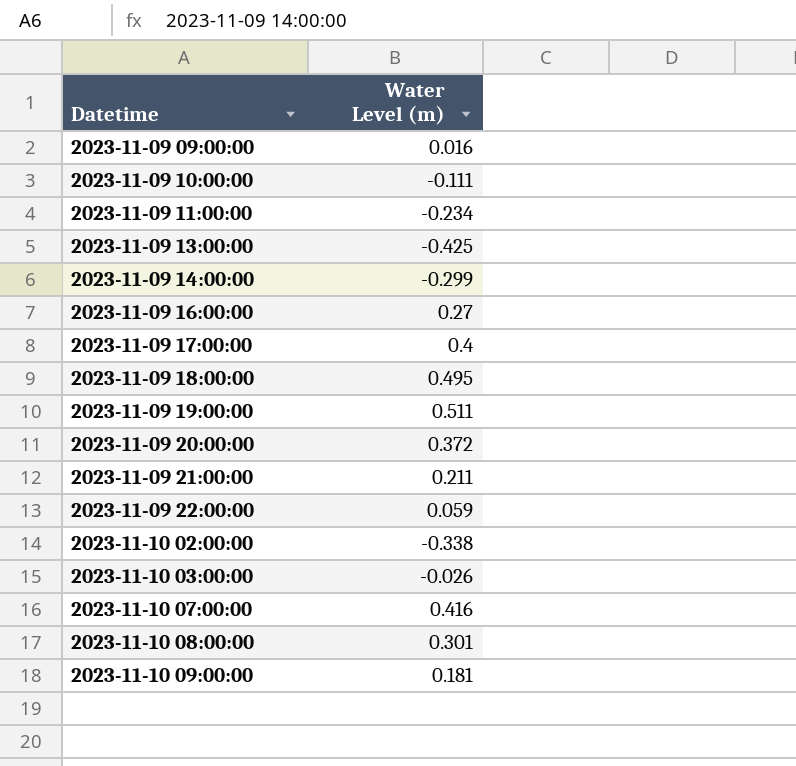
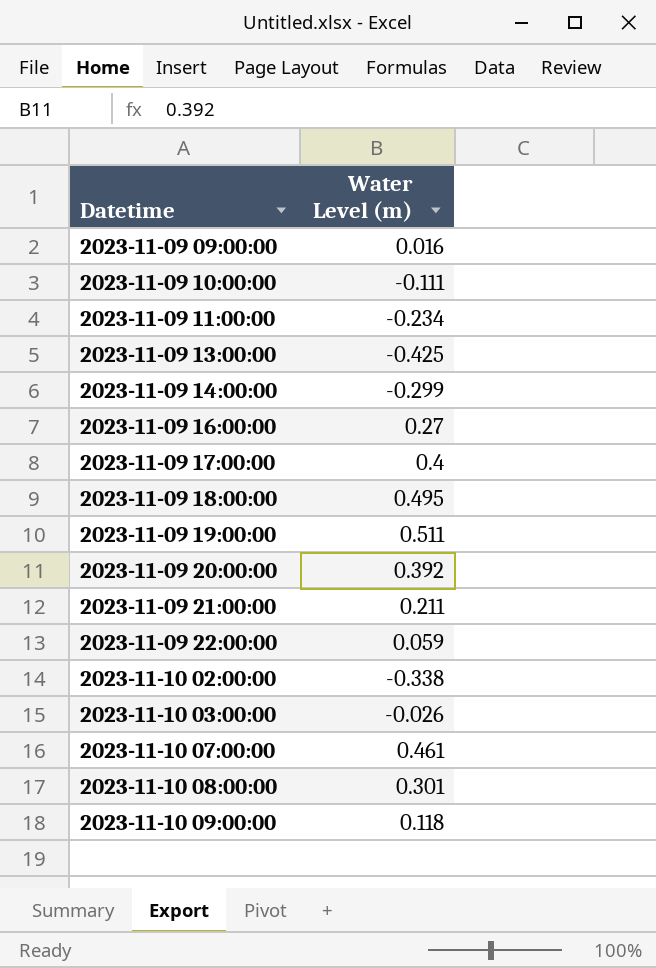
2023-11-09 20:00:00 | Water Level (m): 0.372 -> 0.392
2023-11-10 07:00:00 | Water Level (m): 0.416 -> 0.461
2023-11-10 09:00:00 | Water Level (m): 0.181 -> 0.118

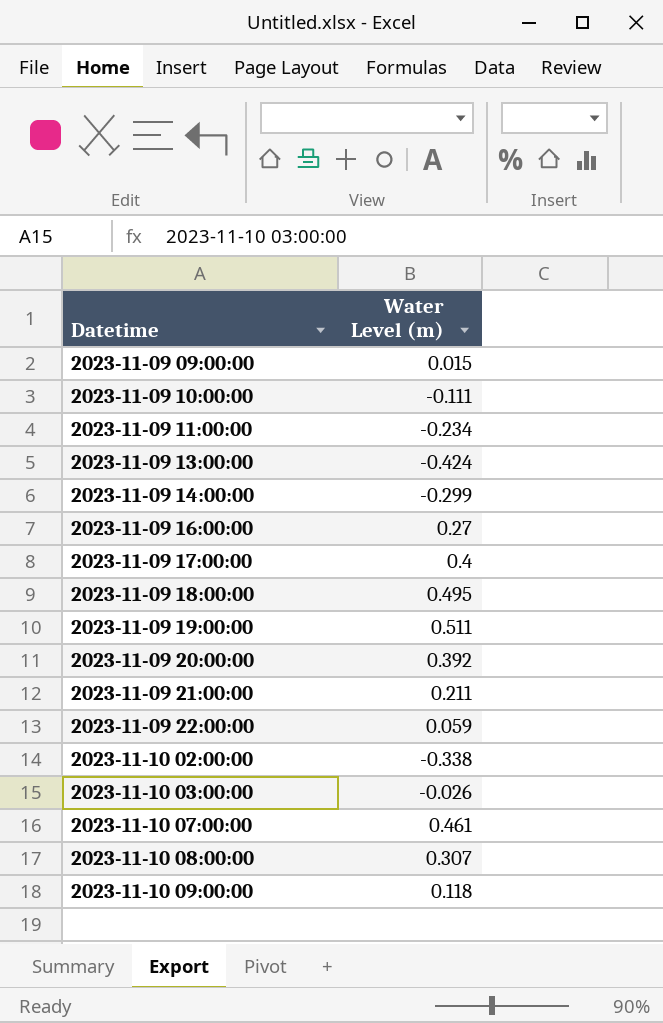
2023-11-09 09:00:00 | Water Level (m): 0.016 -> 0.015
2023-11-09 13:00:00 | Water Level (m): -0.425 -> -0.424
2023-11-10 08:00:00 | Water Level (m): 0.301 -> 0.307

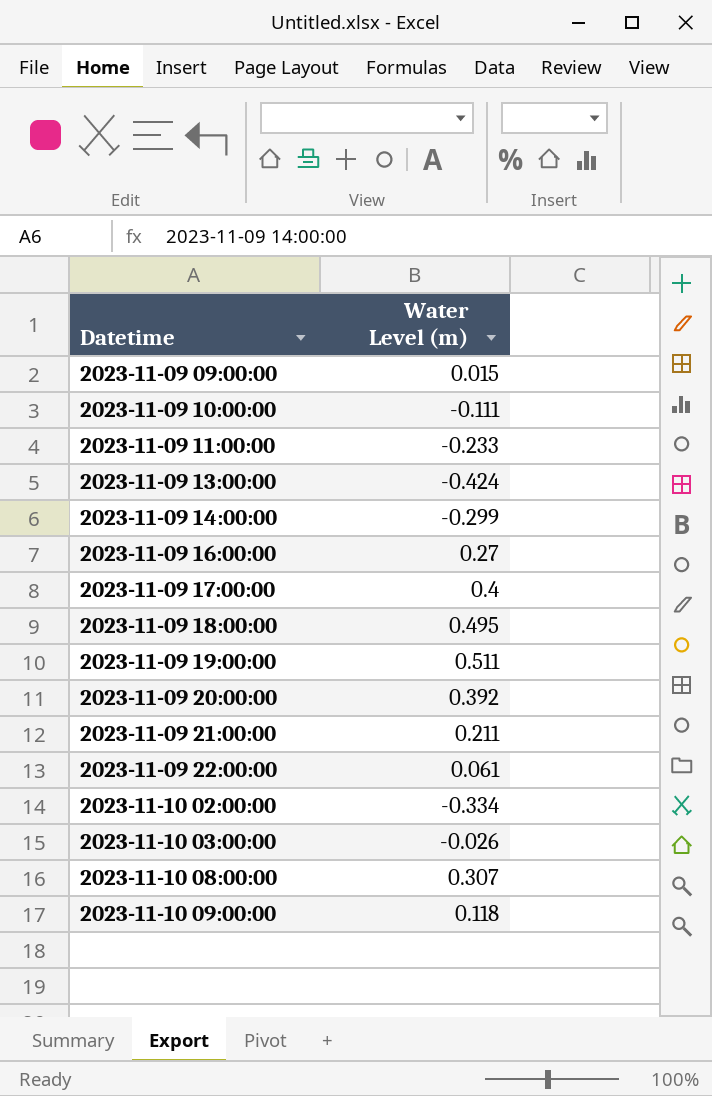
row 2023-11-10 07:00:00: 0.461 -> none
2023-11-09 11:00:00 | Water Level (m): -0.234 -> -0.233
2023-11-09 22:00:00 | Water Level (m): 0.059 -> 0.061
2023-11-10 02:00:00 | Water Level (m): -0.338 -> -0.334

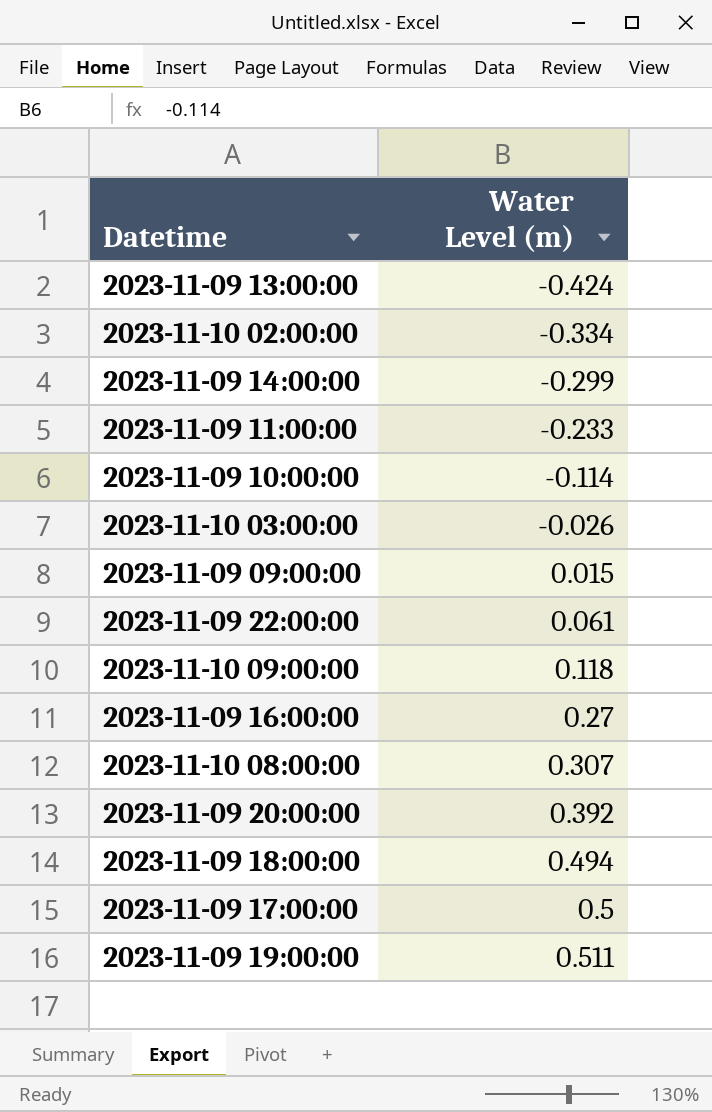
row order: Datetime ascending -> Water Level (m) ascending
row 2023-11-09 21:00:00: 0.211 -> none
2023-11-09 10:00:00 | Water Level (m): -0.111 -> -0.114
2023-11-09 18:00:00 | Water Level (m): 0.495 -> 0.494
2023-11-09 17:00:00 | Water Level (m): 0.4 -> 0.5

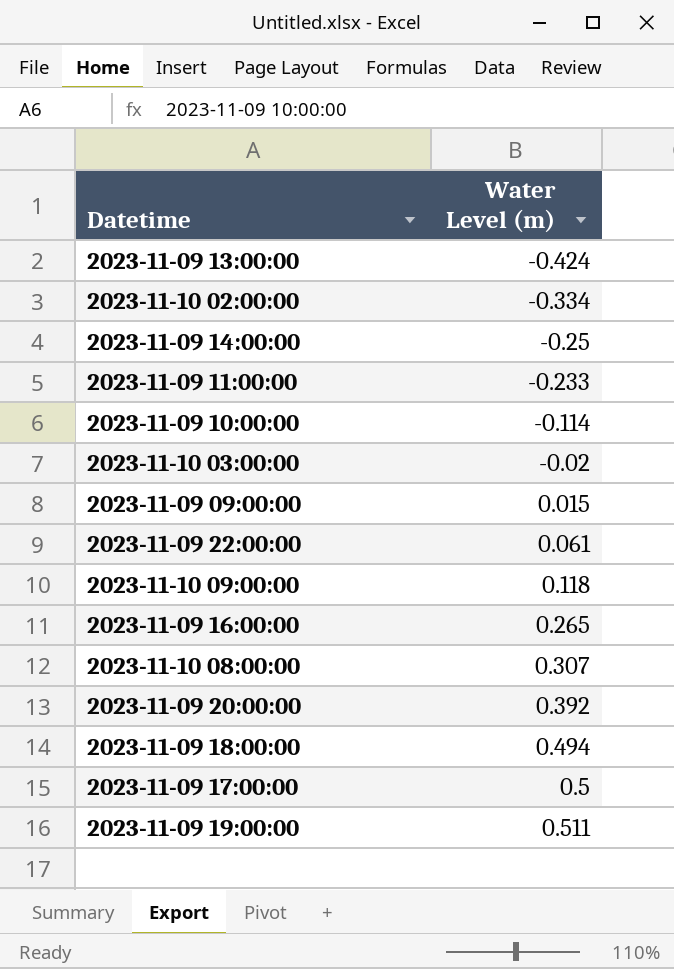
2023-11-09 14:00:00 | Water Level (m): -0.299 -> -0.25
2023-11-10 03:00:00 | Water Level (m): -0.026 -> -0.02
2023-11-09 16:00:00 | Water Level (m): 0.27 -> 0.265

